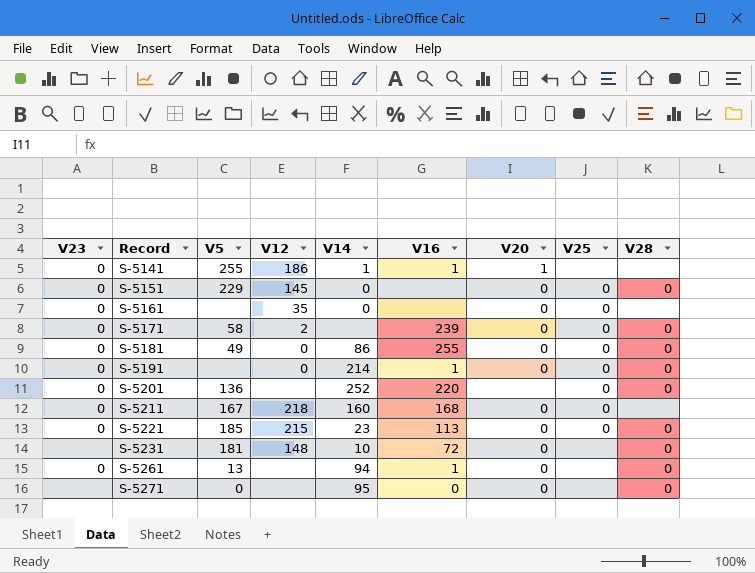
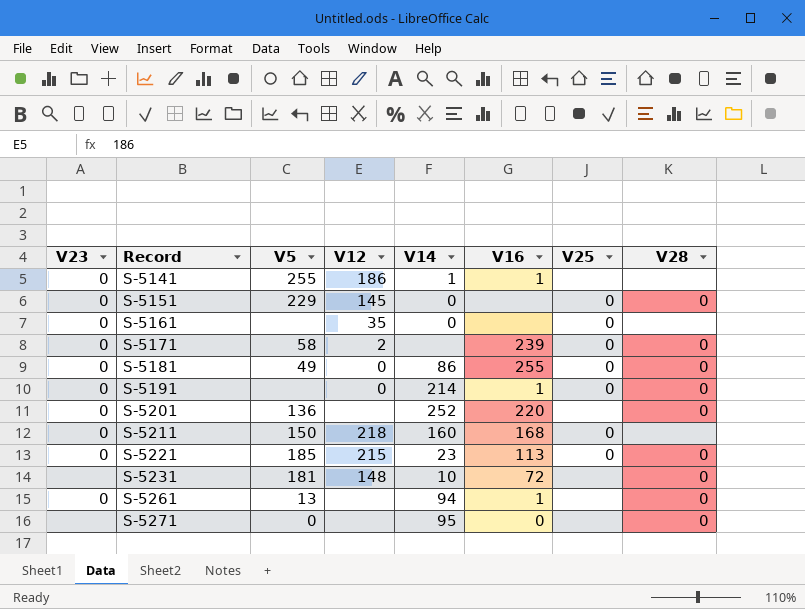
column V20 | position: 7 -> none
S-5201 | V25: 0 -> none
S-5211 | V5: 167 -> 150

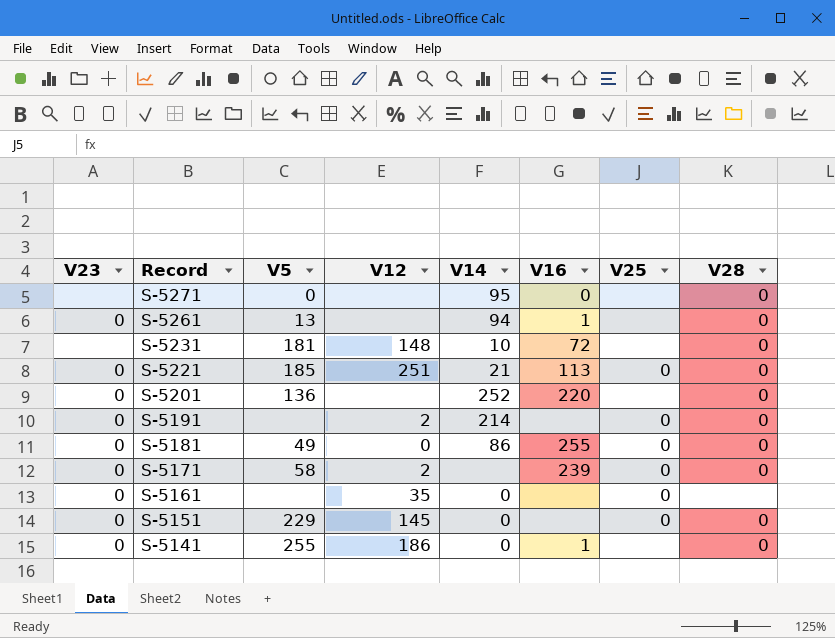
row order: Record ascending -> Record descending
row S-5211: 0 | 150 | 218 | 160 | 168 | 0 | none -> none
S-5221 | V12: 215 -> 251
S-5221 | V14: 23 -> 21
S-5191 | V12: 0 -> 2
S-5191 | V16: 1 -> none
S-5141 | V14: 1 -> 0
S-5141 | V28: none -> 0

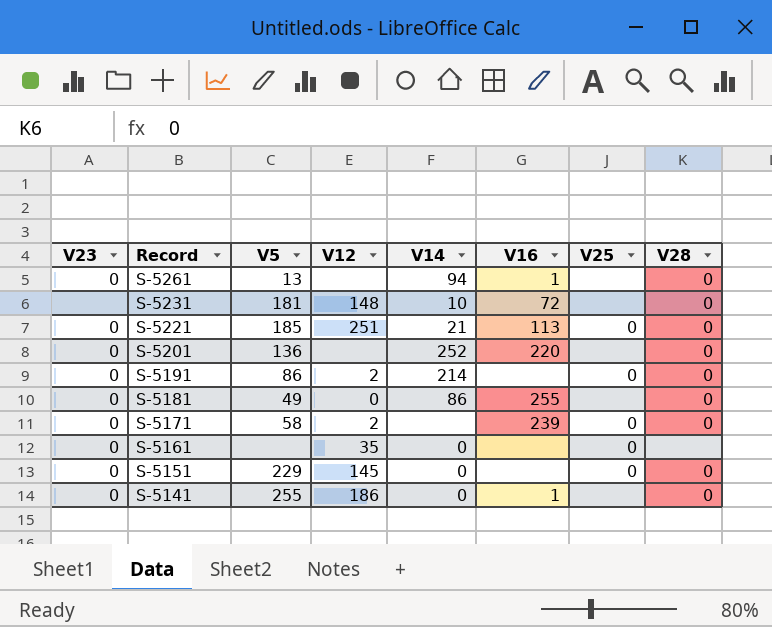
row S-5271: none | 0 | none | 95 | 0 | none | 0 -> none
S-5191 | V5: none -> 86
S-5181 | V25: 0 -> none

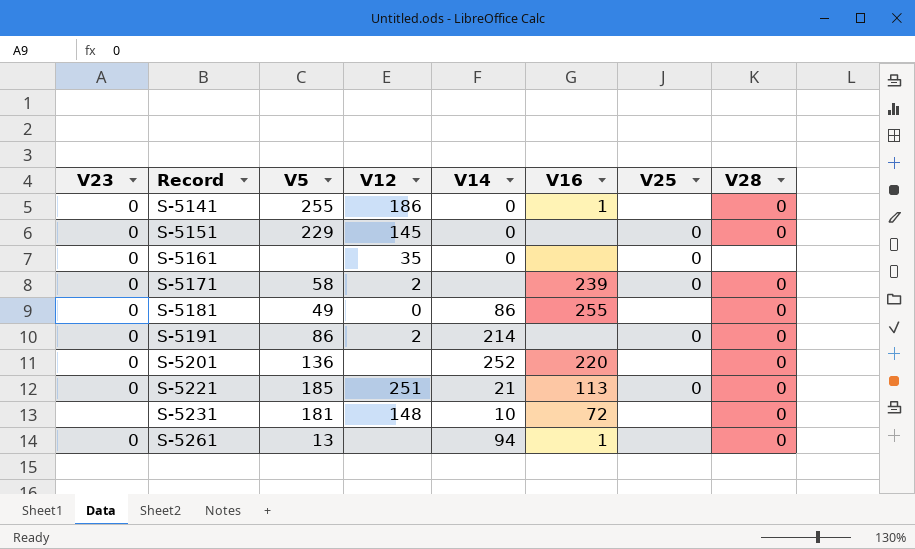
row order: Record descending -> Record ascending

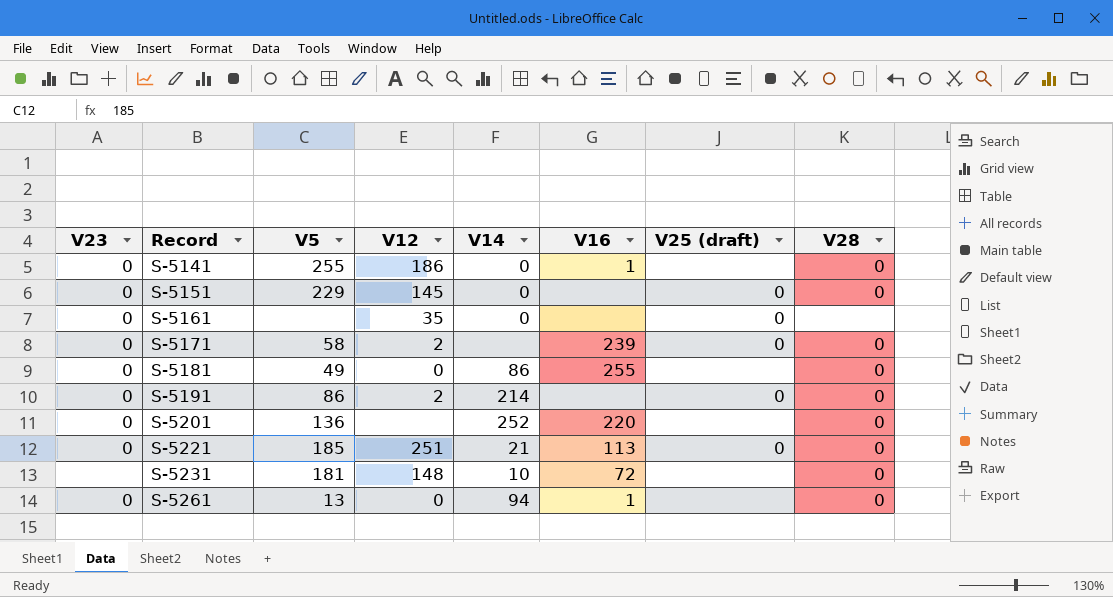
column name: V25 -> V25 (draft)
S-5261 | V12: none -> 0

